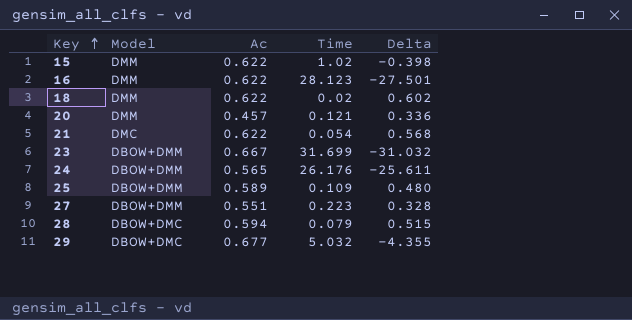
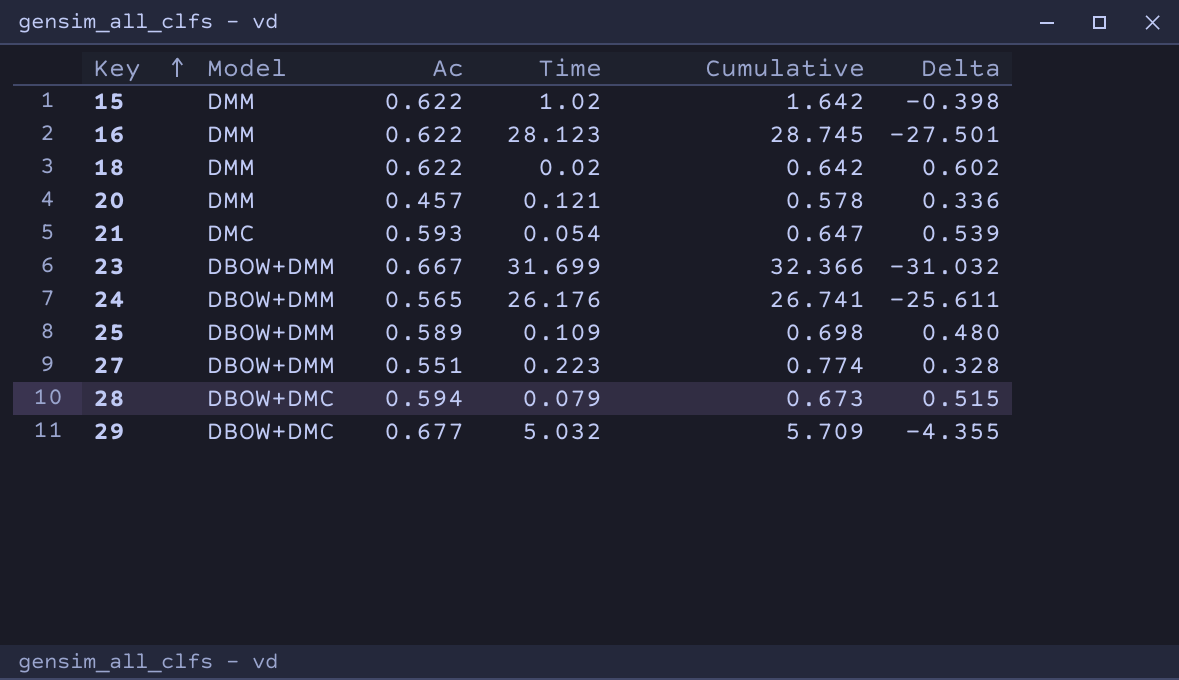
column Cumulative | formula: none -> [Ac] + [Time]
21 | Ac: 0.622 -> 0.593
21 | Delta: 0.568 -> 0.539

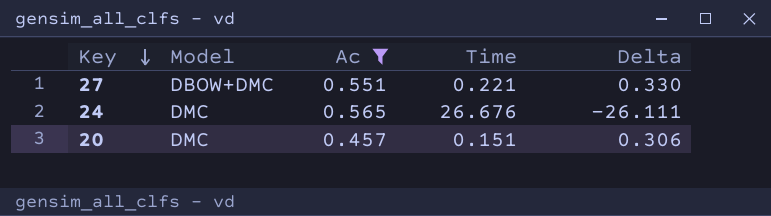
filter: none -> Ac <= 0.565
row order: Key ascending -> Key descending
column Cumulative | formula: [Ac] + [Time] -> none
27 | Model: DBOW+DMM -> DBOW+DMC
27 | Time: 0.223 -> 0.221
27 | Delta: 0.328 -> 0.330
24 | Model: DBOW+DMM -> DMC
24 | Time: 26.176 -> 26.676
24 | Delta: -25.611 -> -26.111
20 | Model: DMM -> DMC
20 | Time: 0.121 -> 0.151
20 | Delta: 0.336 -> 0.306

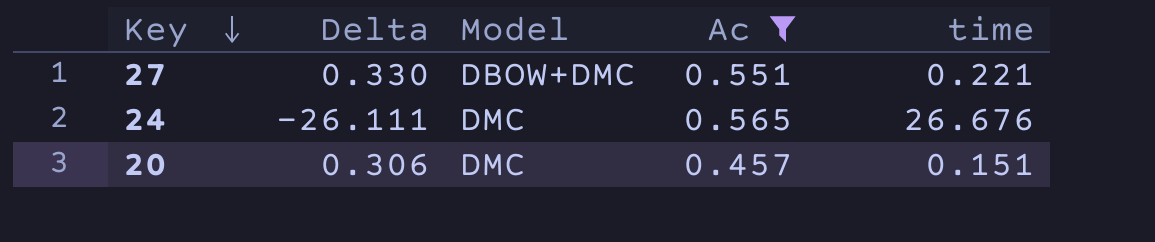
column Delta | position: 5 -> 2
column name: Time -> time

